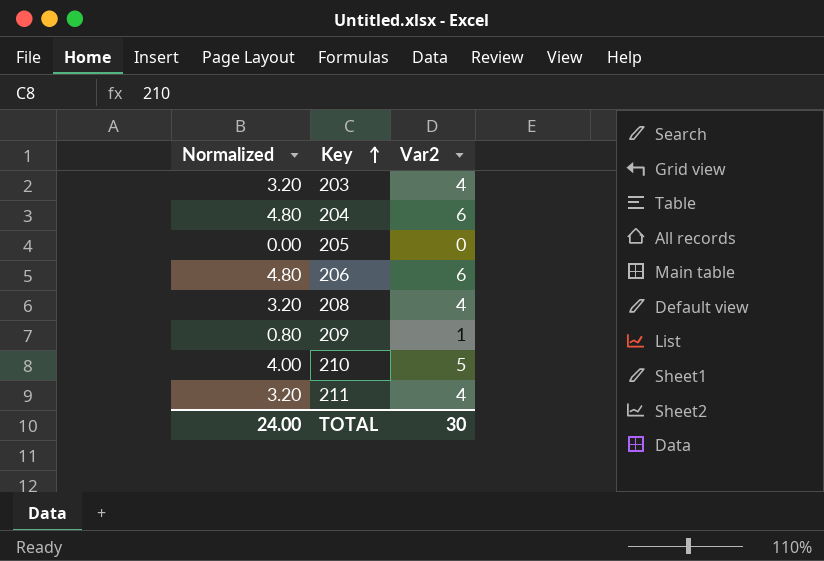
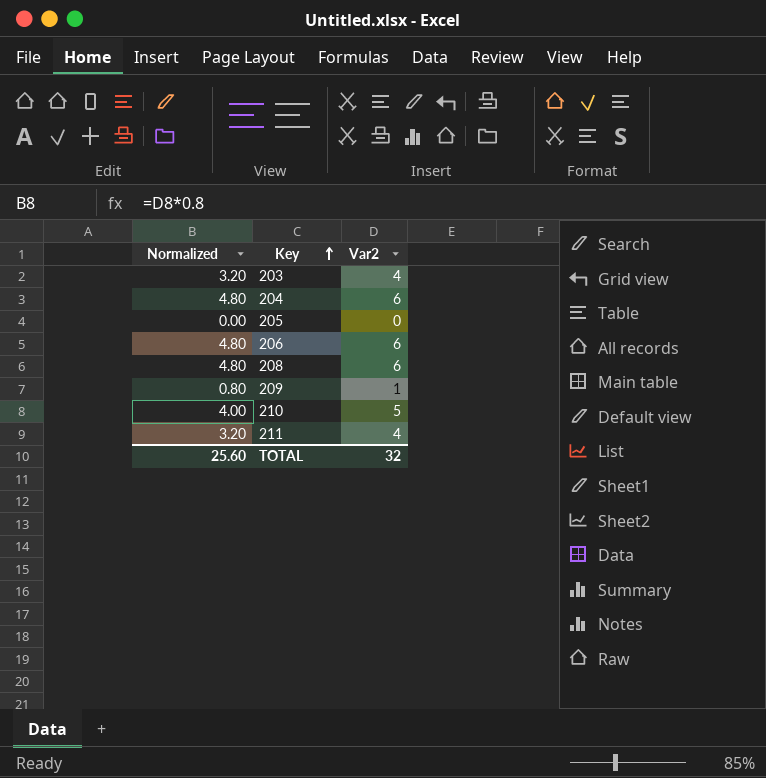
208 | Normalized: 3.20 -> 4.80
208 | Var2: 4 -> 6
TOTAL | Normalized: 24.00 -> 25.60
TOTAL | Var2: 30 -> 32

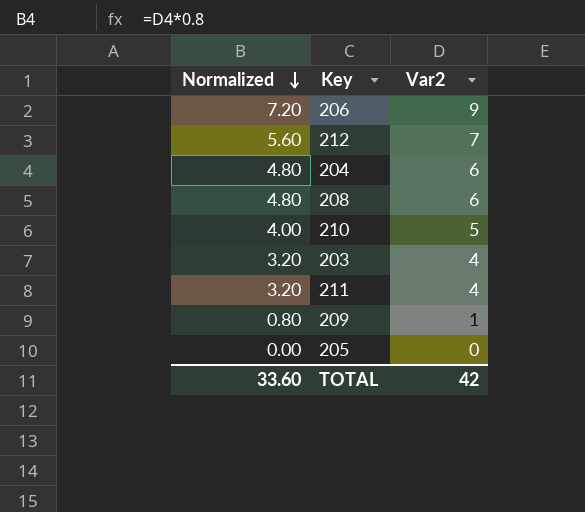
row order: Key ascending -> Normalized descending
206 | Normalized: 4.80 -> 7.20
206 | Var2: 6 -> 9
row 212: none -> 5.60 | 7
TOTAL | Normalized: 25.60 -> 33.60
TOTAL | Var2: 32 -> 42

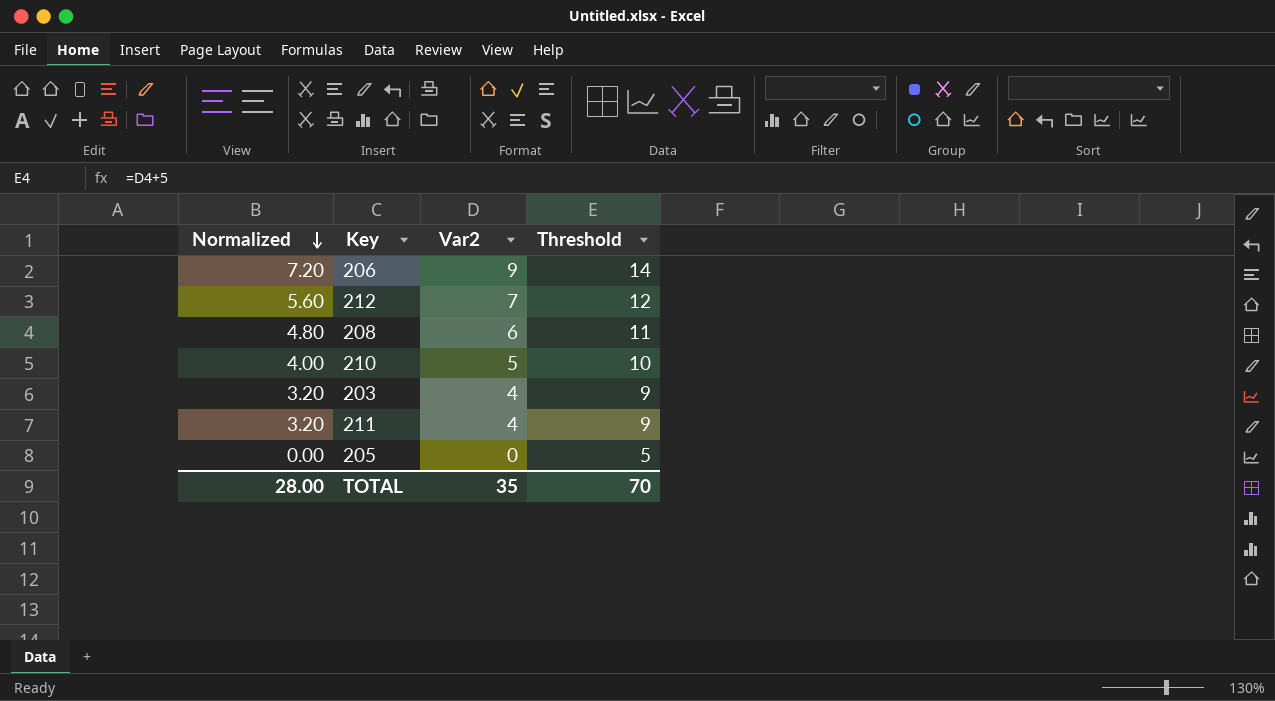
column Threshold | formula: none -> [Var2] + 5
row 204: 4.80 | 6 -> none
row 209: 0.80 | 1 -> none
TOTAL | Normalized: 33.60 -> 28.00
TOTAL | Var2: 42 -> 35

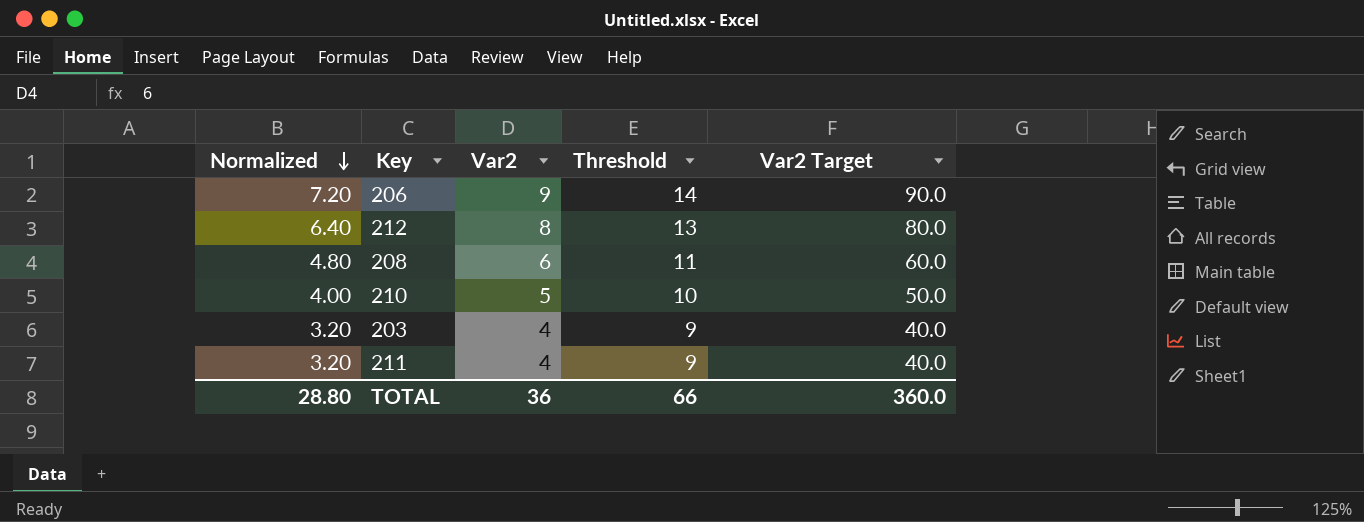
column Var2 Target | formula: none -> [Var2] * 10
row 205: 0.00 | 0 | 5 -> none
212 | Normalized: 5.60 -> 6.40
212 | Var2: 7 -> 8
212 | Threshold: 12 -> 13
TOTAL | Normalized: 28.00 -> 28.80
TOTAL | Var2: 35 -> 36
TOTAL | Threshold: 70 -> 66

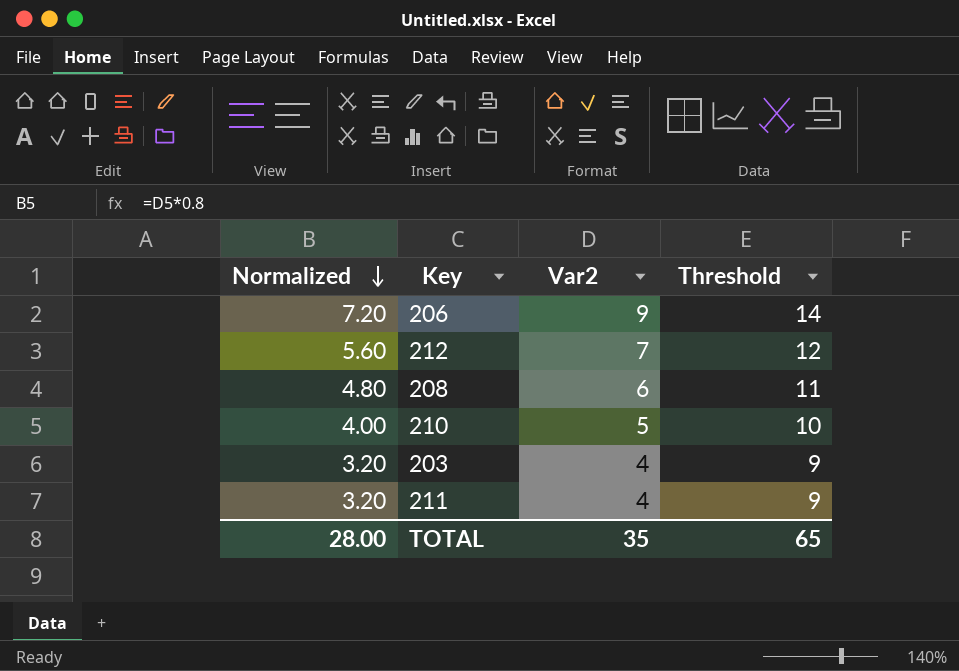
column Var2 Target | formula: [Var2] * 10 -> none
212 | Normalized: 6.40 -> 5.60
212 | Var2: 8 -> 7
212 | Threshold: 13 -> 12
TOTAL | Normalized: 28.80 -> 28.00
TOTAL | Var2: 36 -> 35
TOTAL | Threshold: 66 -> 65

